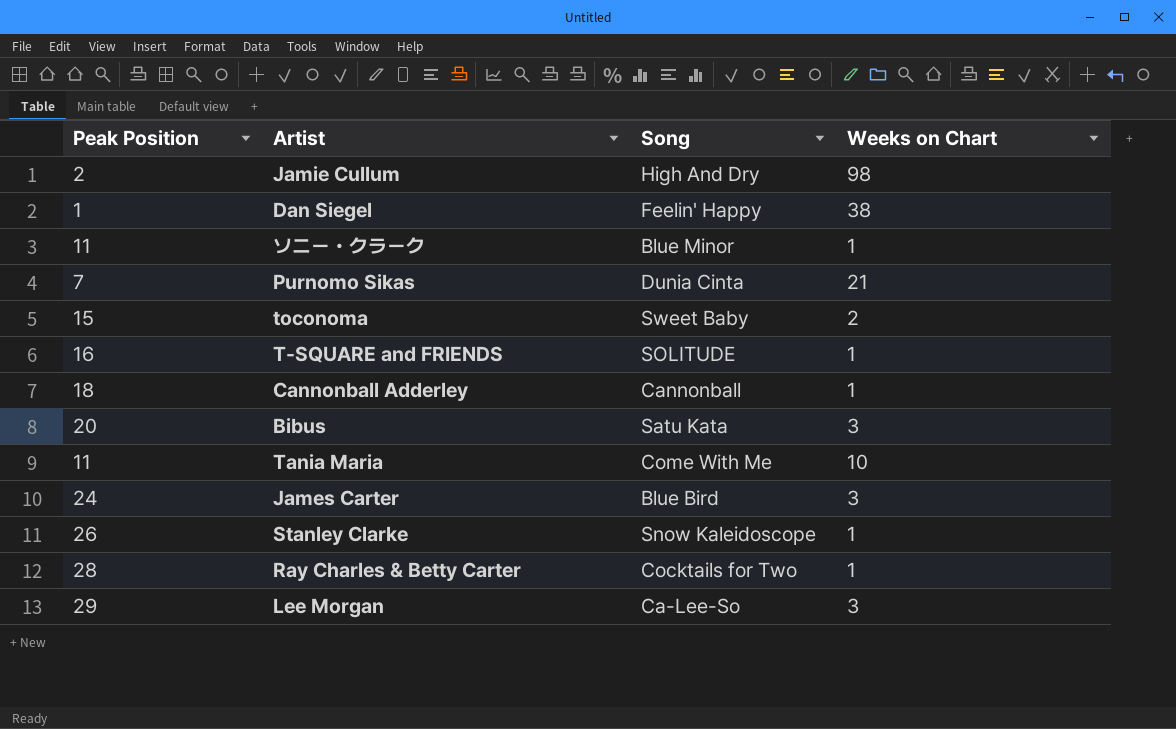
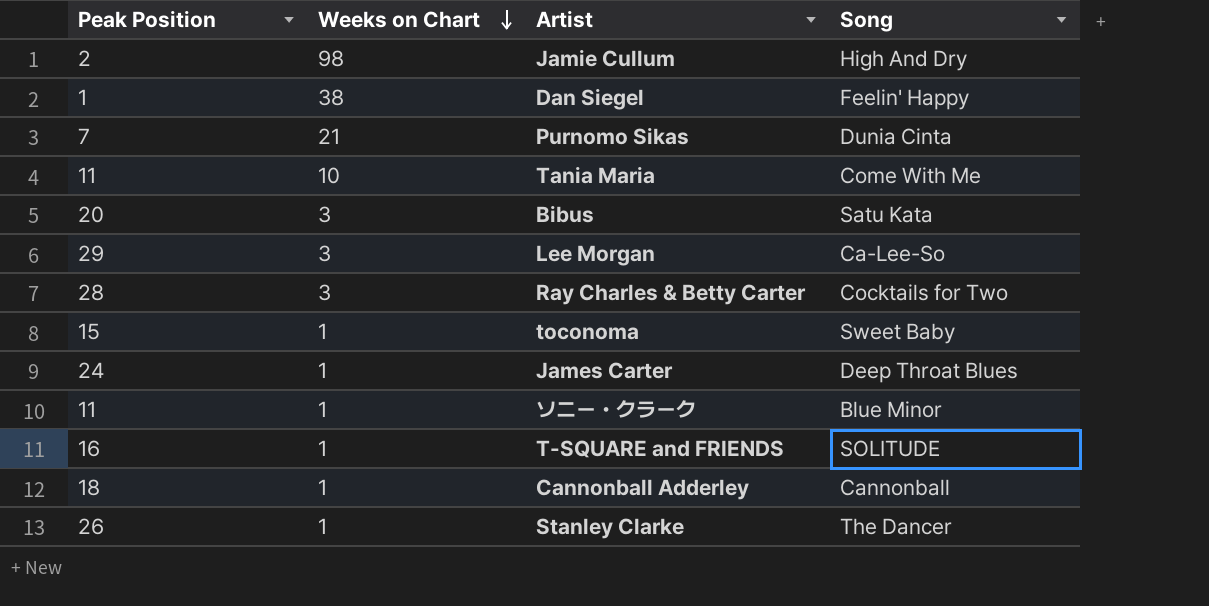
row order: none -> Weeks on Chart descending
column Weeks on Chart | position: 4 -> 2
Ray Charles & Betty Carter | Weeks on Chart: 1 -> 3
toconoma | Weeks on Chart: 2 -> 1
James Carter | Weeks on Chart: 3 -> 1
James Carter | Song: Blue Bird -> Deep Throat Blues
Stanley Clarke | Song: Snow Kaleidoscope -> The Dancer

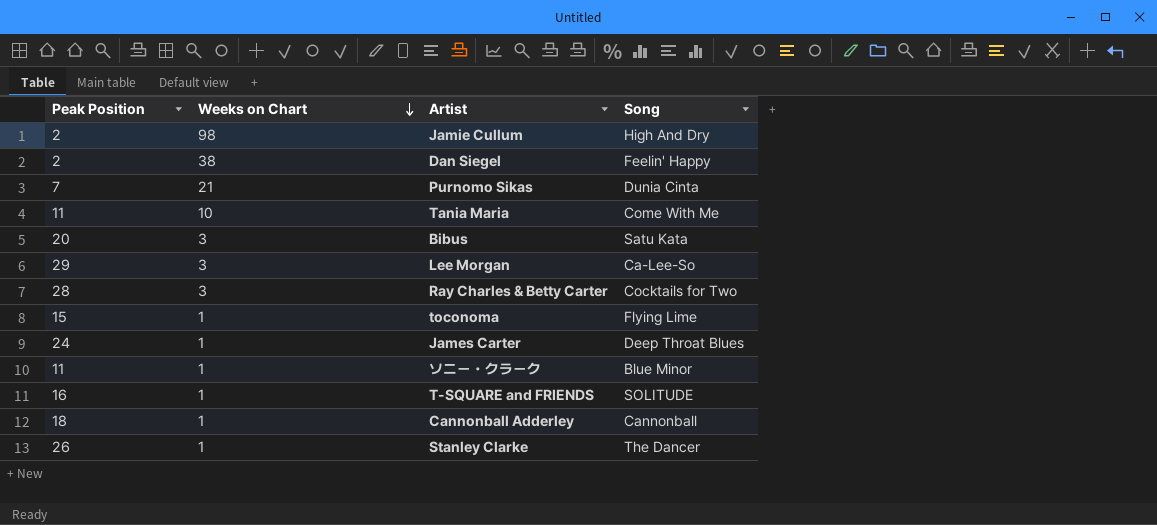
Dan Siegel | Peak Position: 1 -> 2
toconoma | Song: Sweet Baby -> Flying Lime

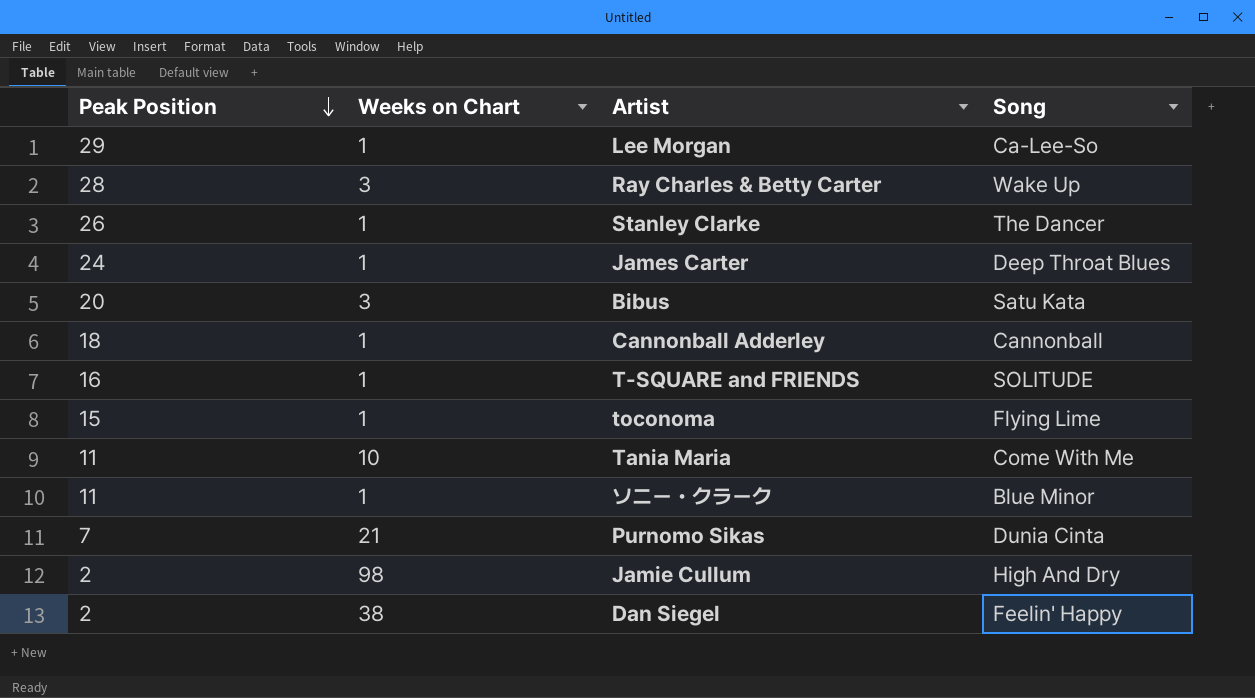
row order: Weeks on Chart descending -> Peak Position descending
Lee Morgan | Weeks on Chart: 3 -> 1
Ray Charles & Betty Carter | Song: Cocktails for Two -> Wake Up

